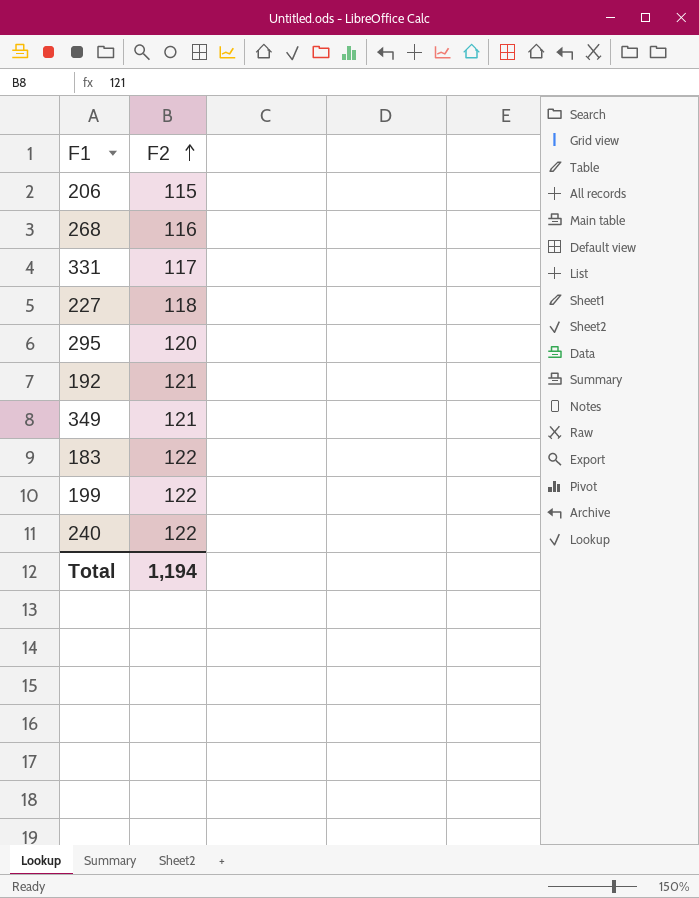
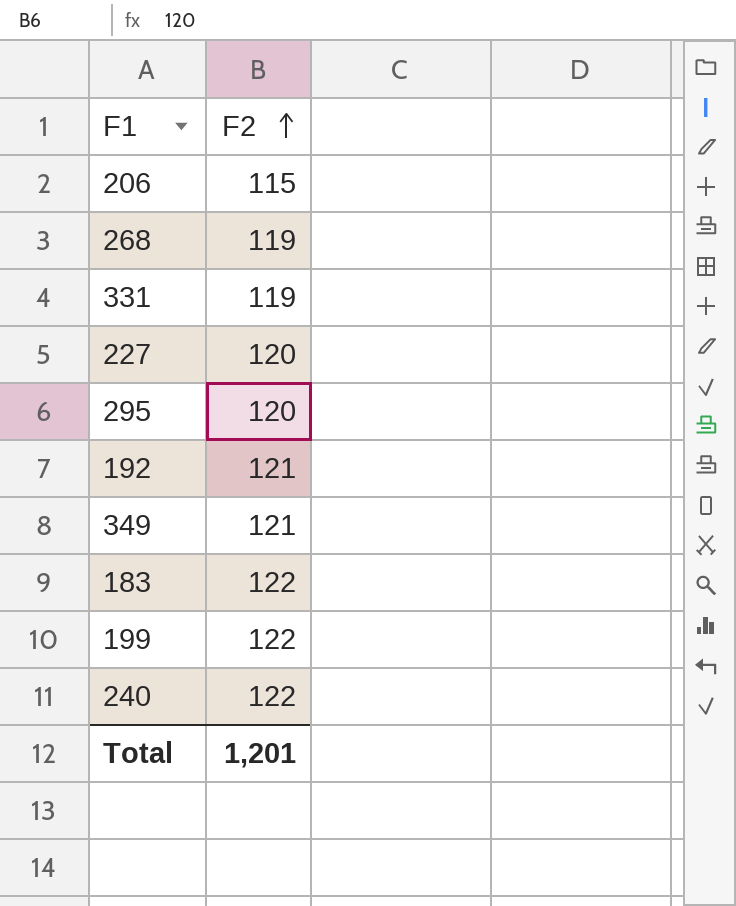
268 | F2: 116 -> 119
331 | F2: 117 -> 119
227 | F2: 118 -> 120
Total | F2: 1,194 -> 1,201

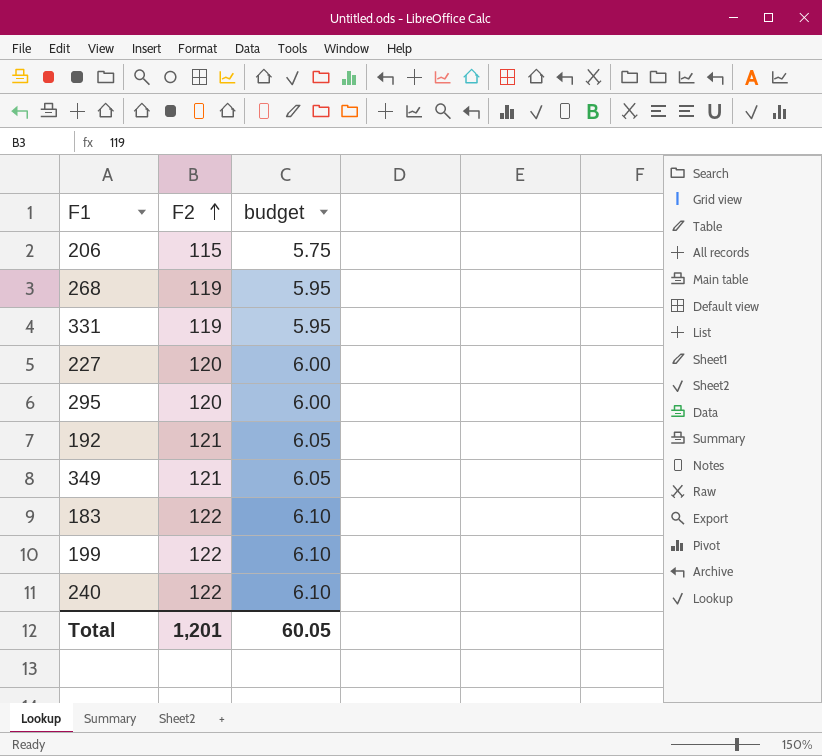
column budget | formula: none -> [F2] * 0.05

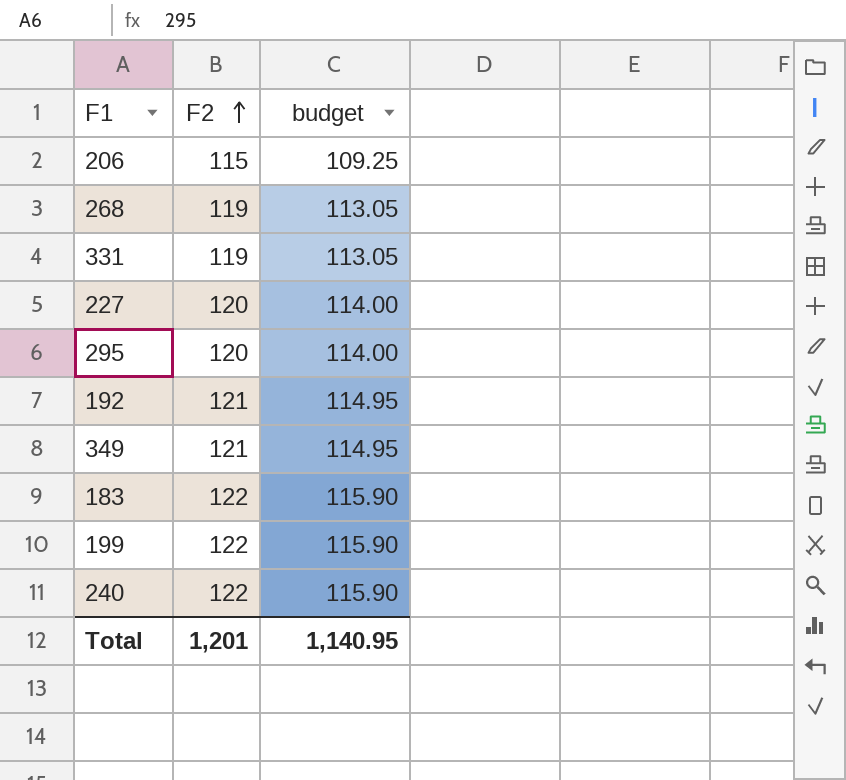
column budget | formula: [F2] * 0.05 -> [F2] * 0.95
Total | budget: 60.05 -> 1,140.95

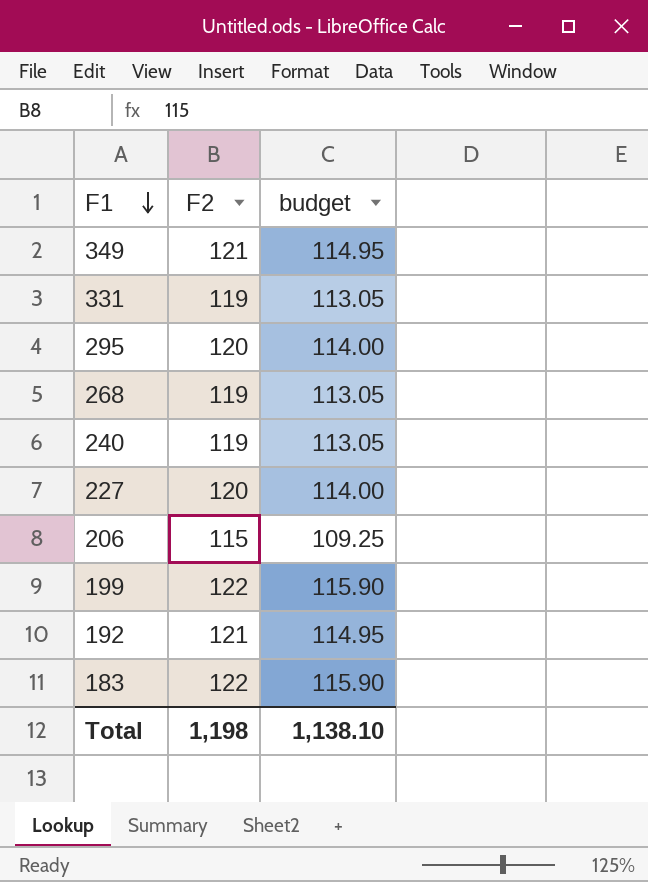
row order: F2 ascending -> F1 descending
240 | F2: 122 -> 119
240 | budget: 115.90 -> 113.05
Total | F2: 1,201 -> 1,198
Total | budget: 1,140.95 -> 1,138.10

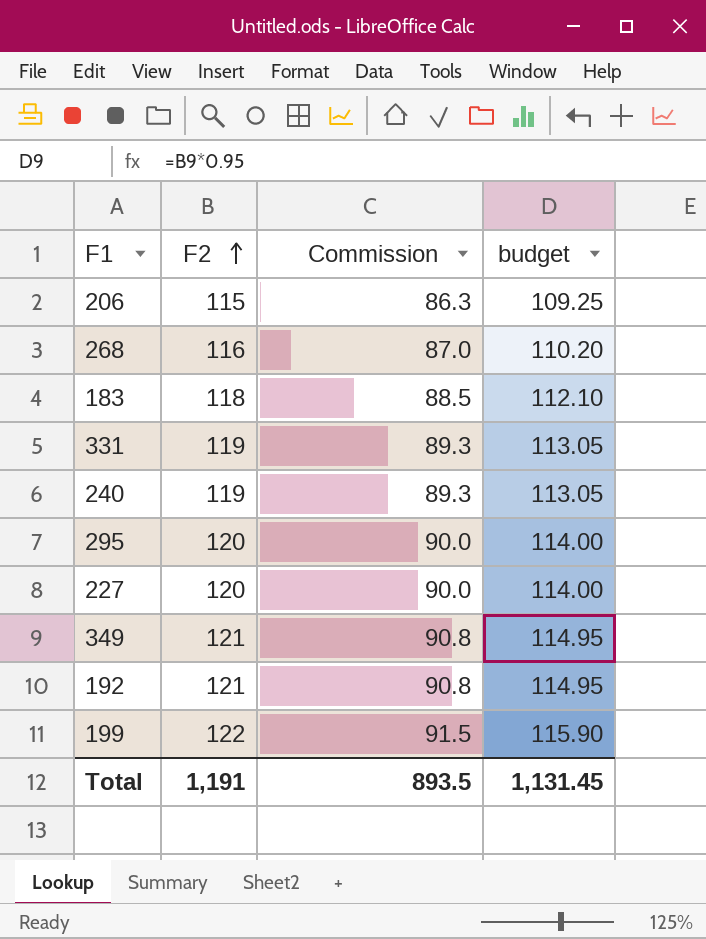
row order: F1 descending -> F2 ascending
column Commission | formula: none -> [F2] * 0.75
268 | F2: 119 -> 116
268 | budget: 113.05 -> 110.20
183 | F2: 122 -> 118
183 | budget: 115.90 -> 112.10
Total | F2: 1,198 -> 1,191
Total | budget: 1,138.10 -> 1,131.45

